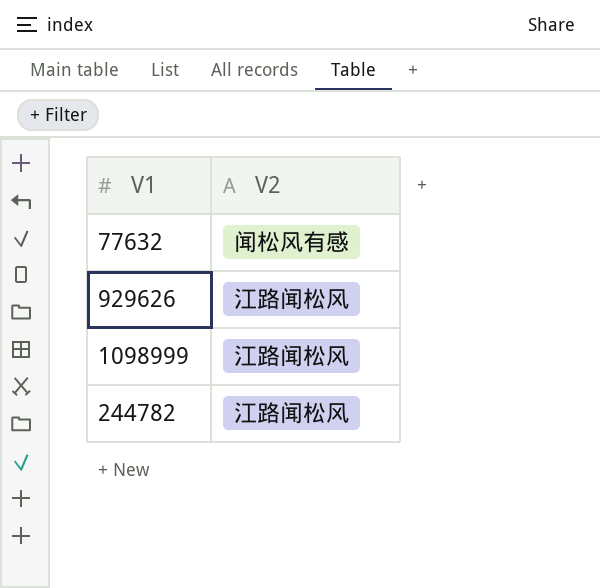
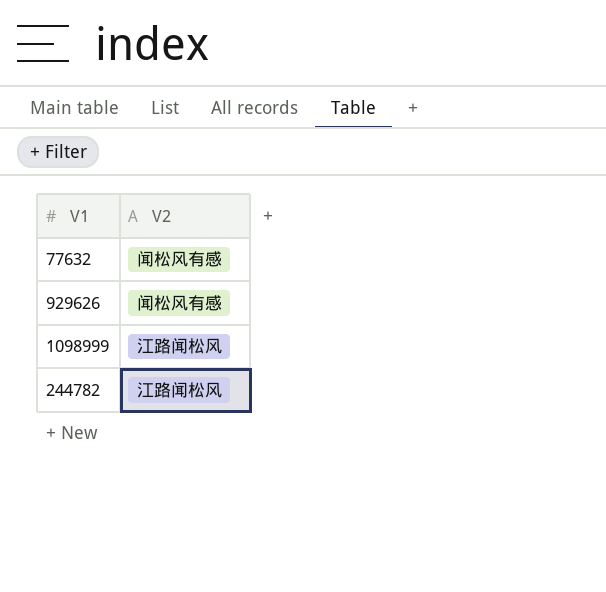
929626 | V2: 江路闻松风 -> 闻松风有感

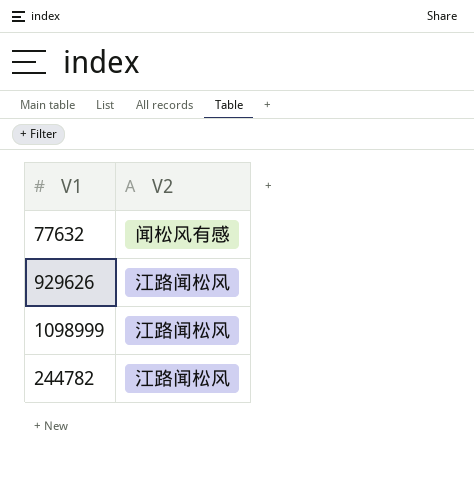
929626 | V2: 闻松风有感 -> 江路闻松风

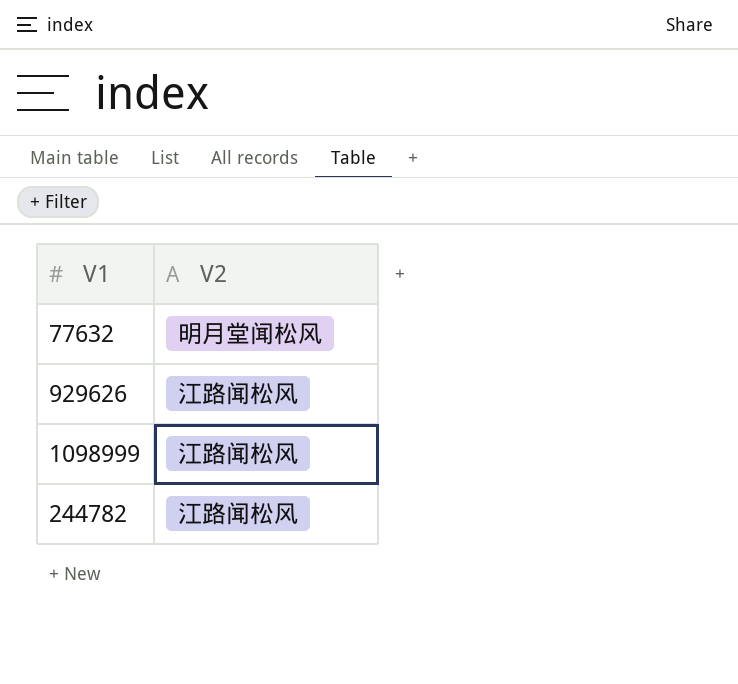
77632 | V2: 闻松风有感 -> 明月堂闻松风

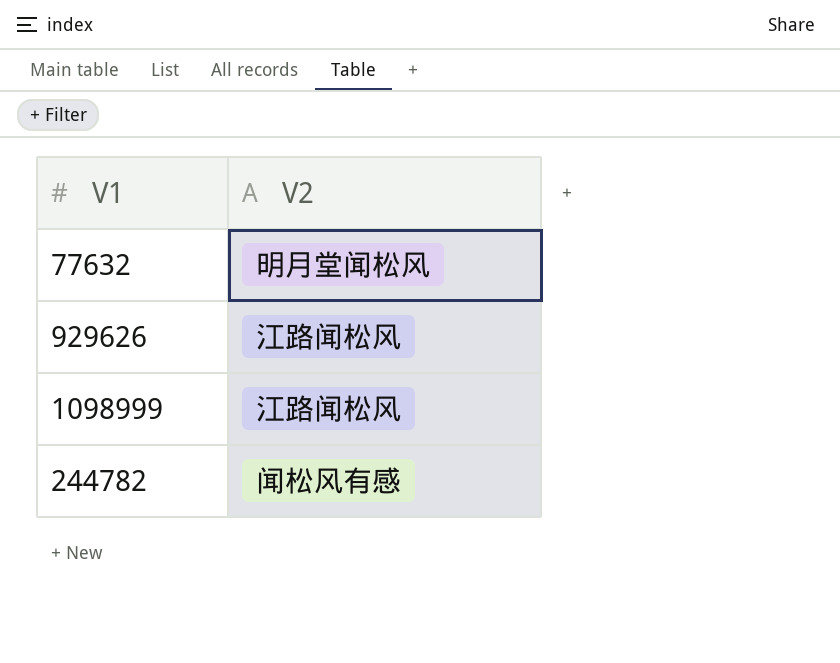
244782 | V2: 江路闻松风 -> 闻松风有感

